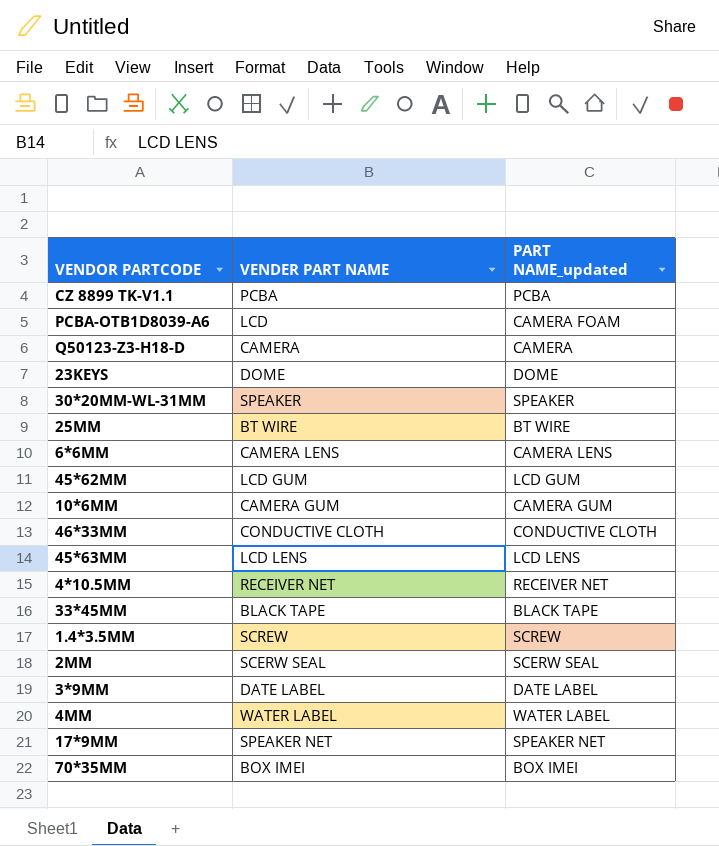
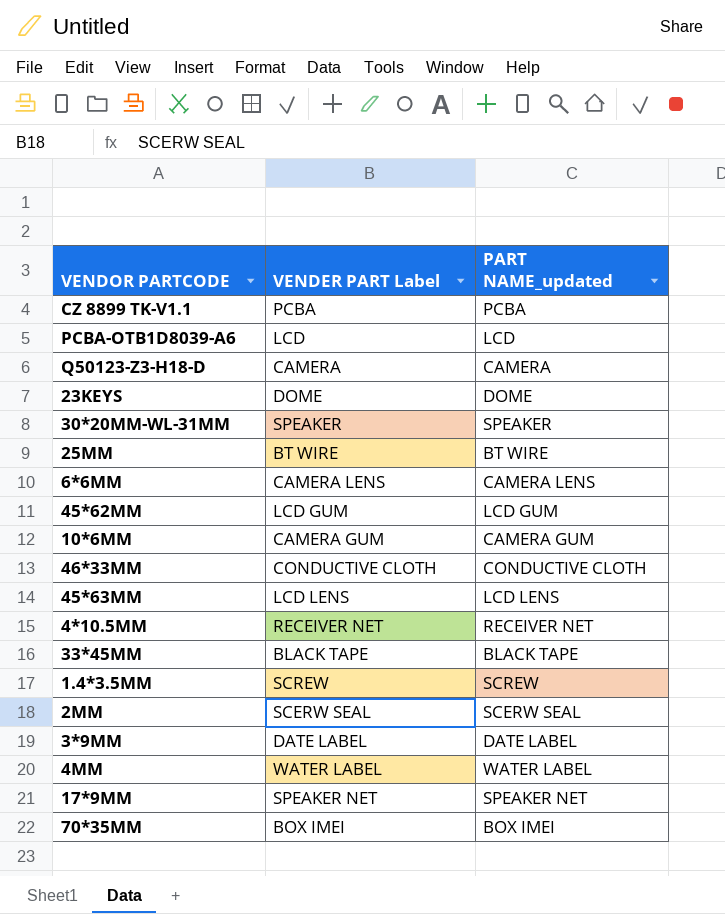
column name: VENDER PART NAME -> VENDER PART Label
PCBA-OTB1D8039-A6 | PART NAME_updated: CAMERA FOAM -> LCD

